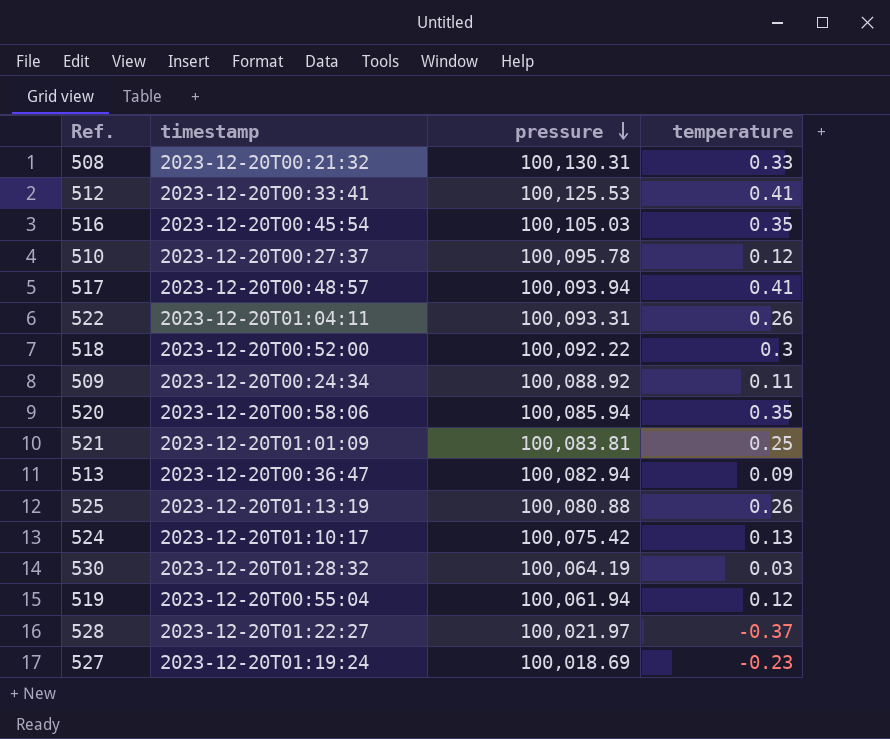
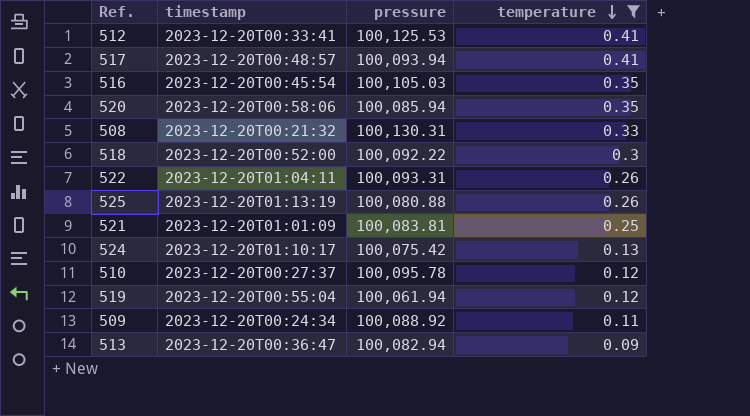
filter: none -> temperature >= 0.09
row order: pressure descending -> temperature descending

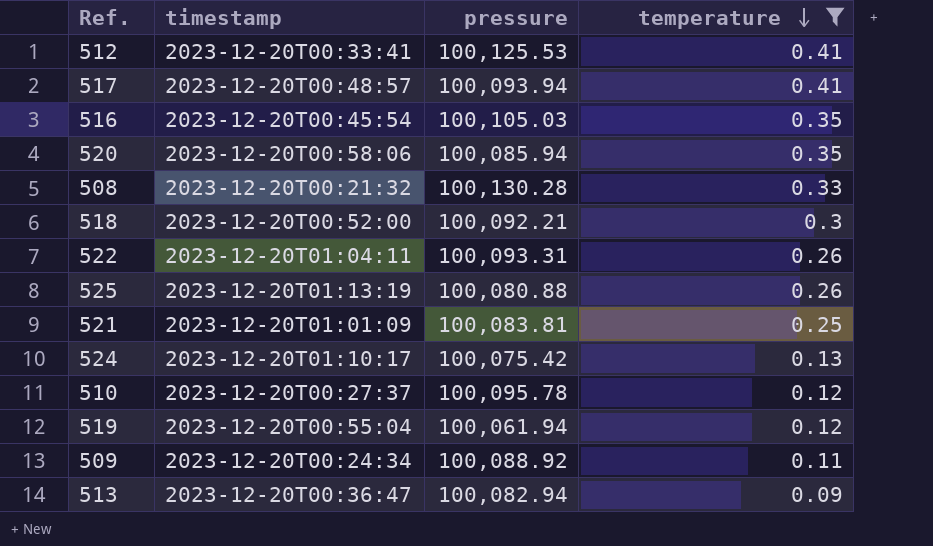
508 | pressure: 100,130.31 -> 100,130.28
518 | pressure: 100,092.22 -> 100,092.21

